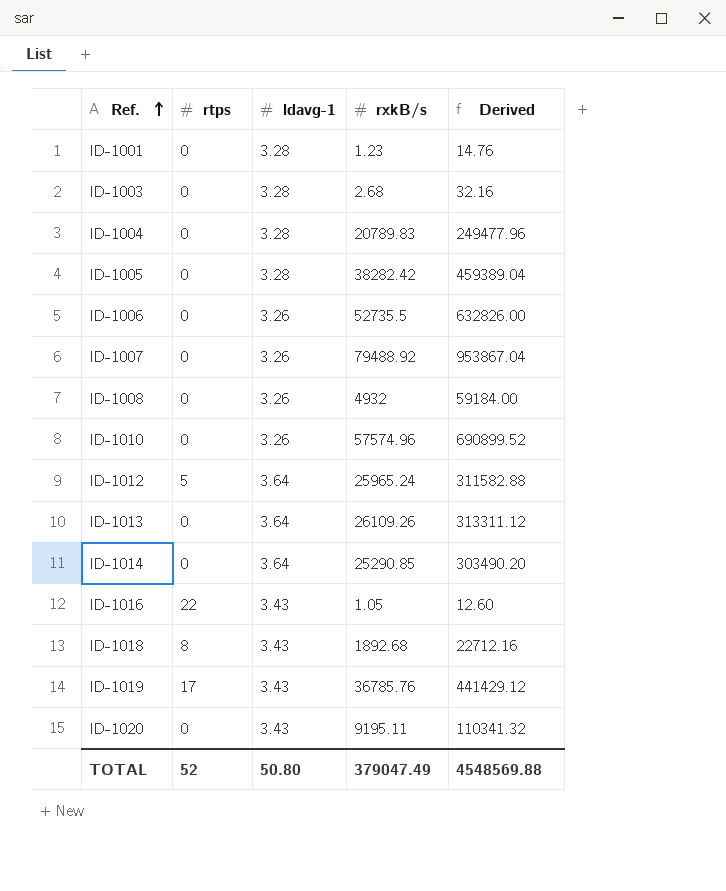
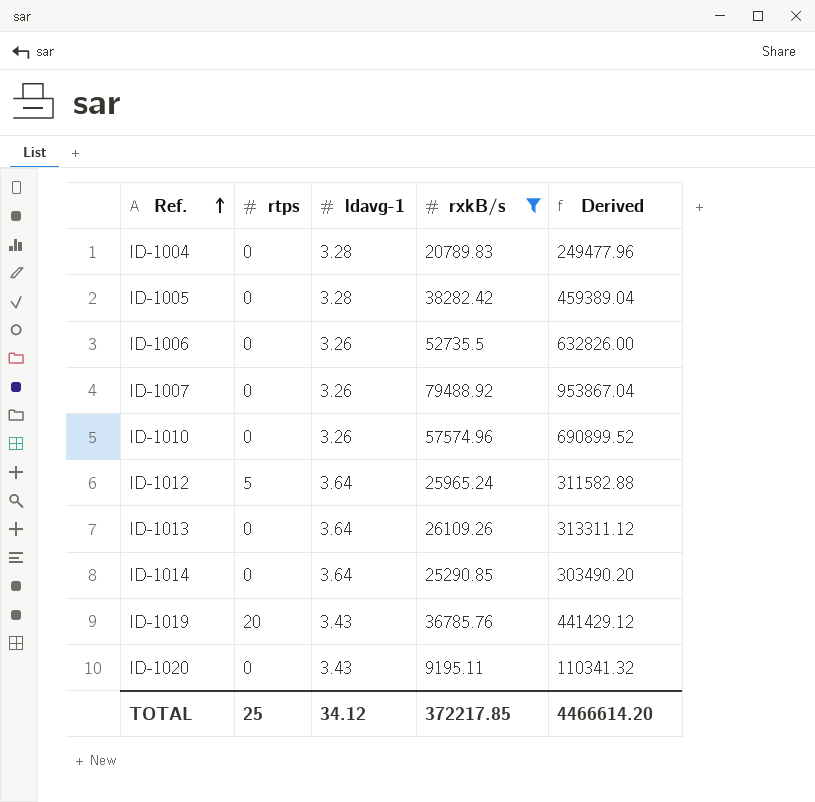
filter: none -> rxkB/s >= 9195.11
ID-1019 | rtps: 17 -> 20
TOTAL | rtps: 52 -> 25
TOTAL | ldavg-1: 50.80 -> 34.12
TOTAL | rxkB/s: 379047.49 -> 372217.85
TOTAL | Derived: 4548569.88 -> 4466614.20

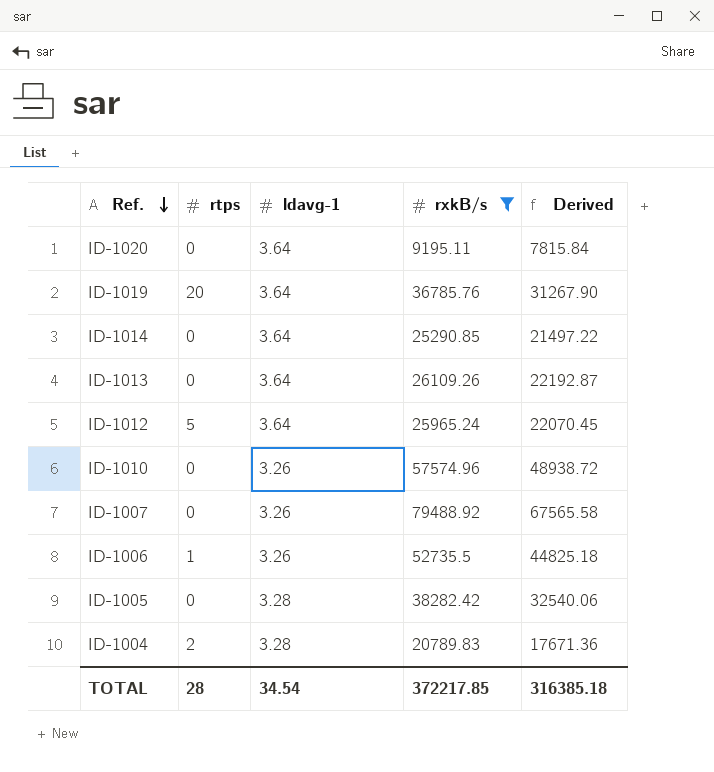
row order: Ref. ascending -> Ref. descending
column Derived | formula: [rxkB/s] * 12 -> [rxkB/s] * 0.85
ID-1020 | ldavg-1: 3.43 -> 3.64
ID-1019 | ldavg-1: 3.43 -> 3.64
ID-1006 | rtps: 0 -> 1
ID-1004 | rtps: 0 -> 2
TOTAL | rtps: 25 -> 28
TOTAL | ldavg-1: 34.12 -> 34.54
TOTAL | Derived: 4466614.20 -> 316385.18

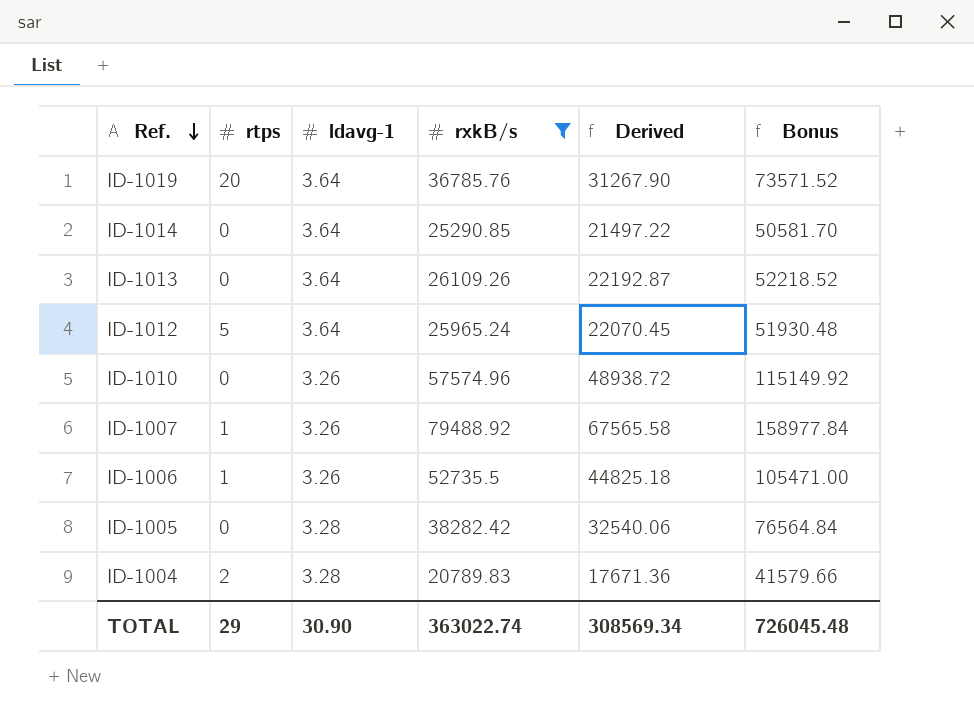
column Bonus | formula: none -> [rxkB/s] * 2
row ID-1020: 0 | 3.64 | 9195.11 | 7815.84 -> none
ID-1007 | rtps: 0 -> 1
TOTAL | rtps: 28 -> 29
TOTAL | ldavg-1: 34.54 -> 30.90
TOTAL | rxkB/s: 372217.85 -> 363022.74
TOTAL | Derived: 316385.18 -> 308569.34

